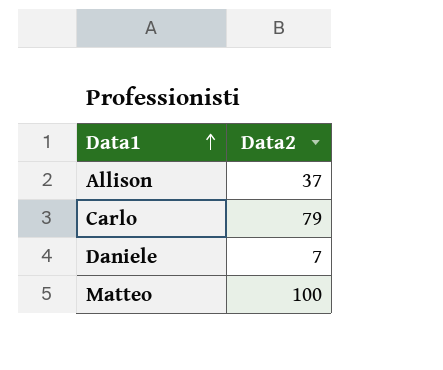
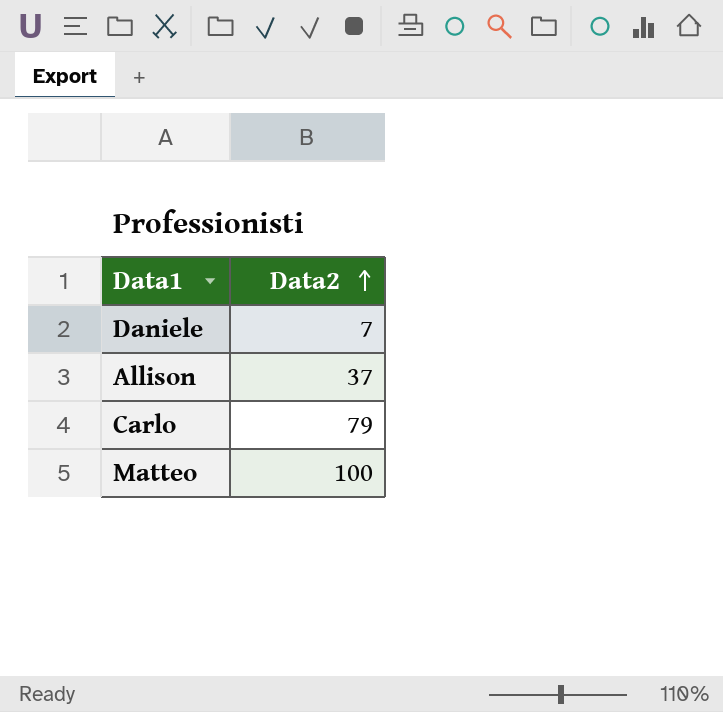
row order: Data1 ascending -> Data2 ascending

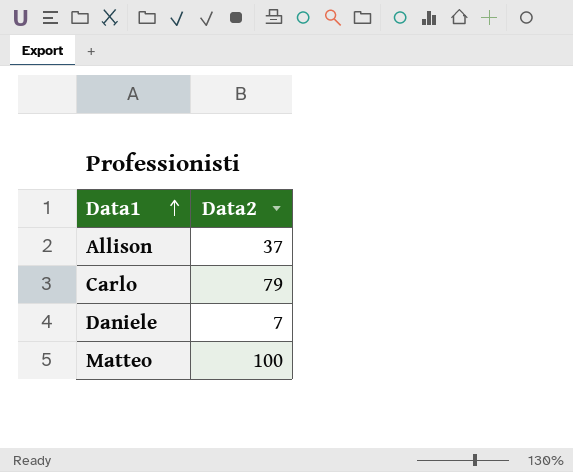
row order: Data2 ascending -> Data1 ascending

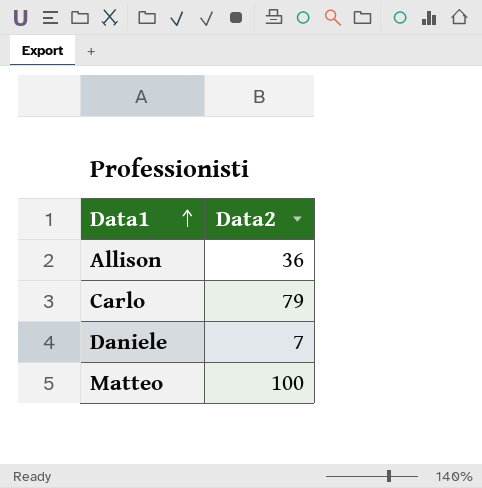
Allison | Data2: 37 -> 36

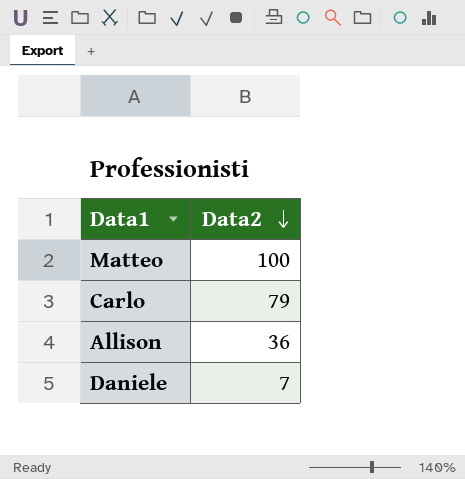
row order: Data1 ascending -> Data2 descending

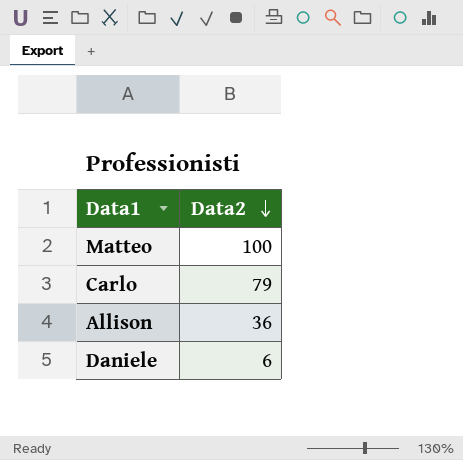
Daniele | Data2: 7 -> 6

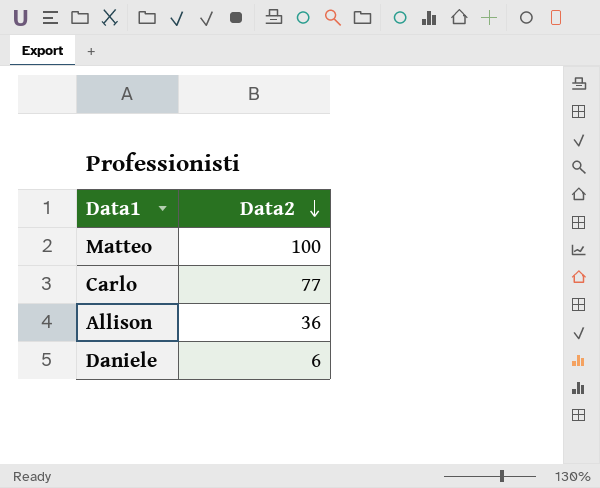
Carlo | Data2: 79 -> 77

